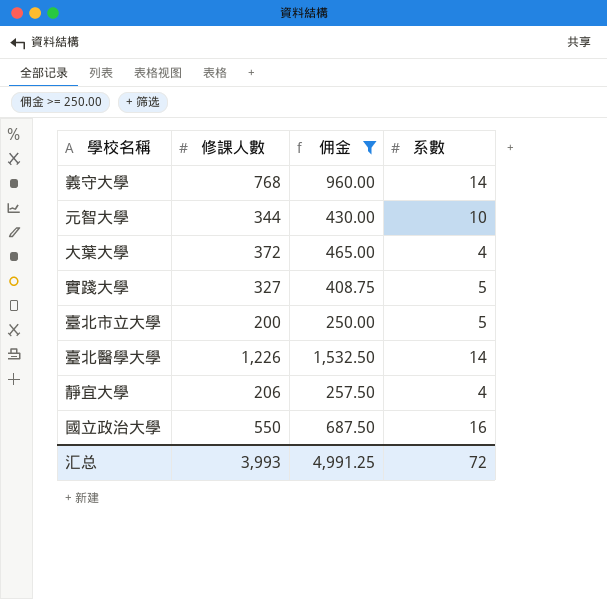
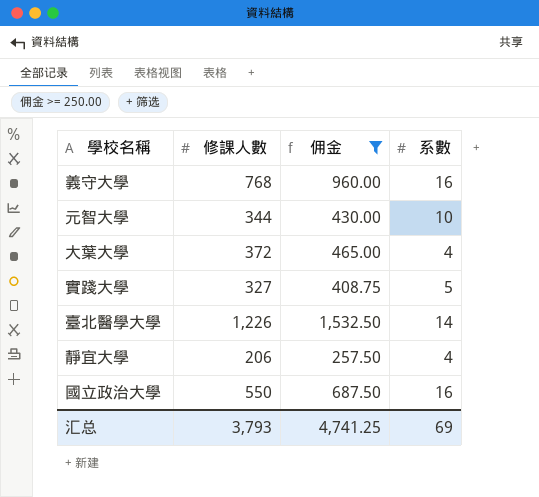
row 臺北市立大學: 200 | 250.00 | 5 -> none
義守大學 | 系數: 14 -> 16
汇总 | 修課人數: 3,993 -> 3,793
汇总 | 佣金: 4,991.25 -> 4,741.25
汇总 | 系數: 72 -> 69

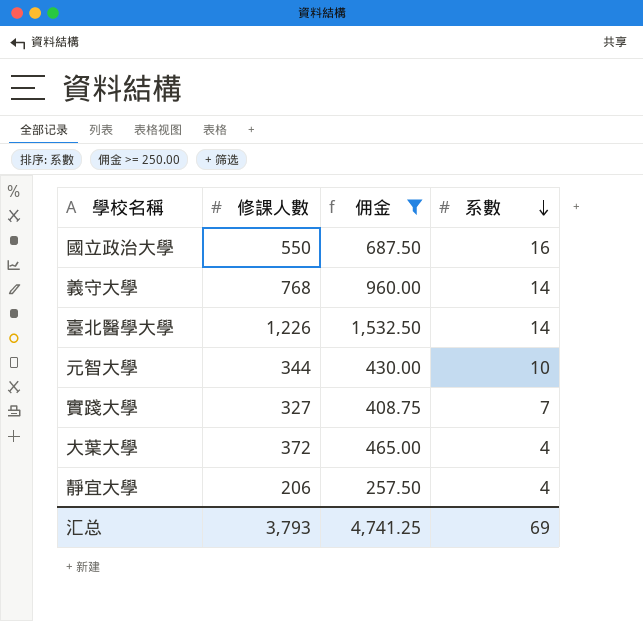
row order: none -> 系數 descending
義守大學 | 系數: 16 -> 14
實踐大學 | 系數: 5 -> 7

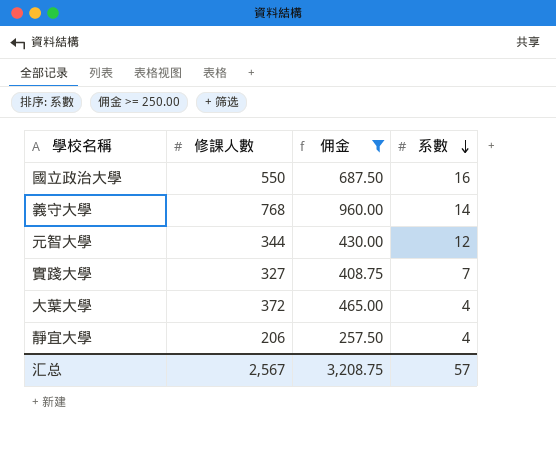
row 臺北醫學大學: 1,226 | 1,532.50 | 14 -> none
元智大學 | 系數: 10 -> 12
汇总 | 修課人數: 3,793 -> 2,567
汇总 | 佣金: 4,741.25 -> 3,208.75
汇总 | 系數: 69 -> 57

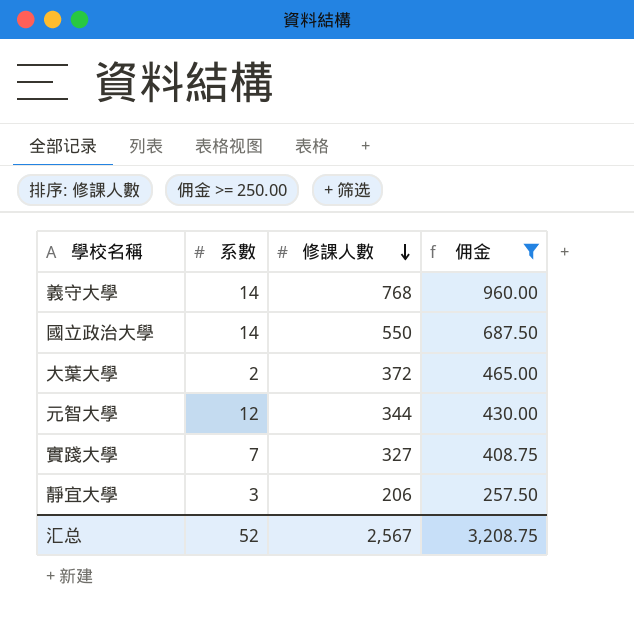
row order: 系數 descending -> 修課人數 descending
column 系數 | position: 4 -> 2
國立政治大學 | 系數: 16 -> 14
大葉大學 | 系數: 4 -> 2
靜宜大學 | 系數: 4 -> 3
汇总 | 系數: 57 -> 52

